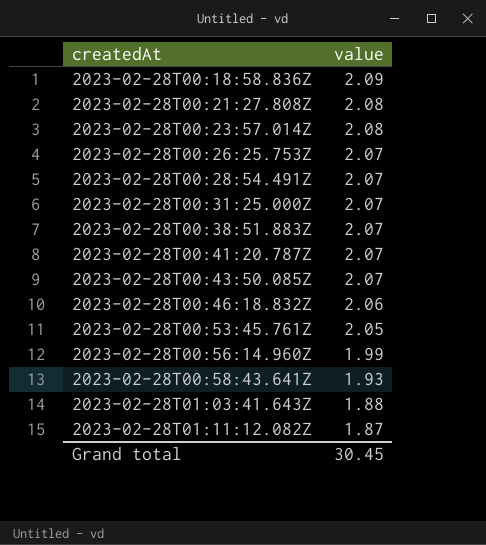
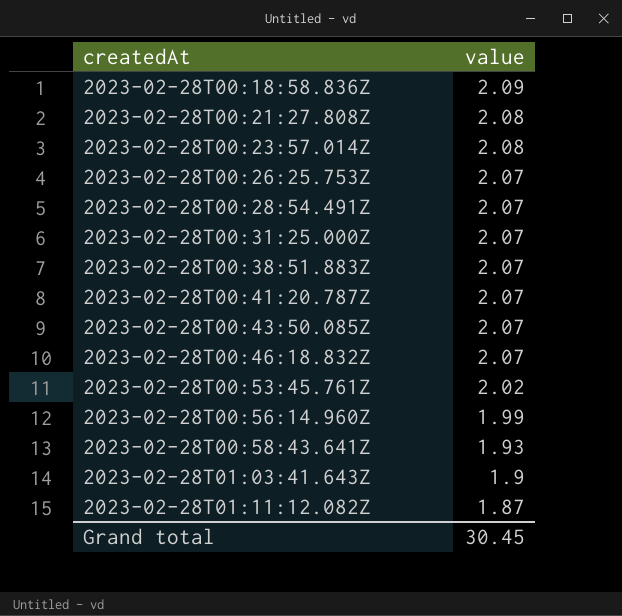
2023-02-28T00:46:18.832Z | value: 2.06 -> 2.07
2023-02-28T00:53:45.761Z | value: 2.05 -> 2.02
2023-02-28T01:03:41.643Z | value: 1.88 -> 1.9

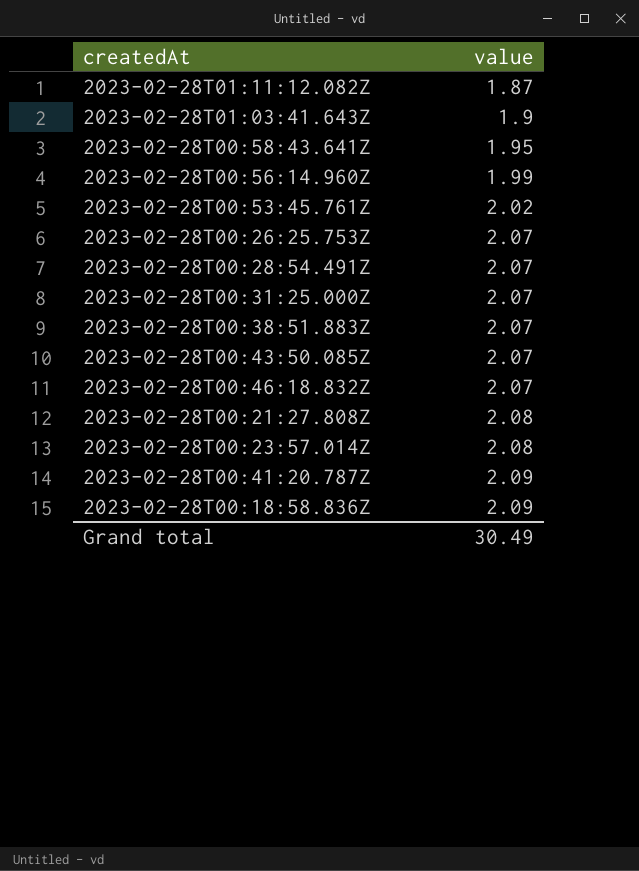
row order: createdAt ascending -> value ascending
2023-02-28T00:58:43.641Z | value: 1.93 -> 1.95
2023-02-28T00:41:20.787Z | value: 2.07 -> 2.09
Grand total | value: 30.45 -> 30.49

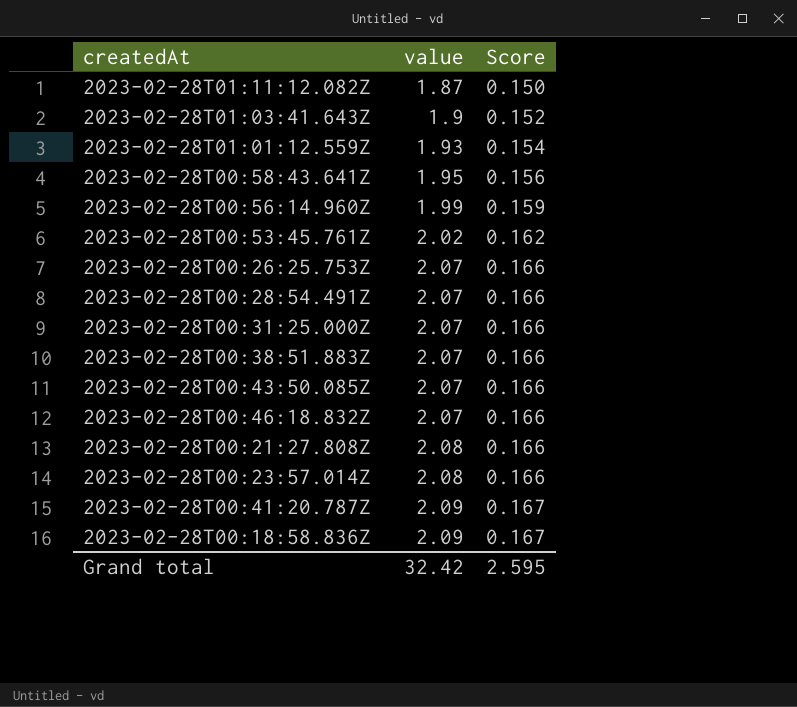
column Score | formula: none -> [value] * 0.08
row 2023-02-28T01:01:12.559Z: none -> 1.93 | 0.154
Grand total | value: 30.49 -> 32.42

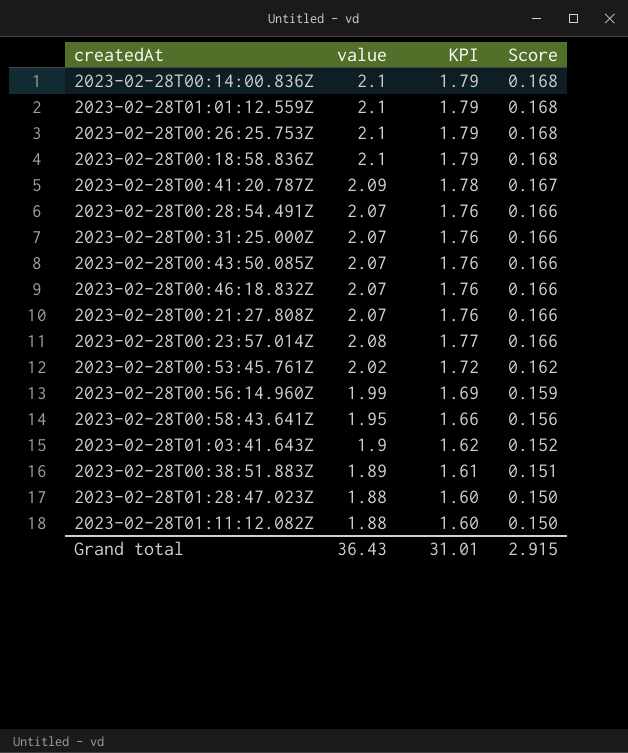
row order: value ascending -> Score descending
column KPI | formula: none -> [value] * 0.85
row 2023-02-28T00:14:00.836Z: none -> 2.1 | 1.79 | 0.168
2023-02-28T01:01:12.559Z | value: 1.93 -> 2.1
2023-02-28T01:01:12.559Z | Score: 0.154 -> 0.168
2023-02-28T00:26:25.753Z | value: 2.07 -> 2.1
2023-02-28T00:26:25.753Z | Score: 0.166 -> 0.168
2023-02-28T00:18:58.836Z | value: 2.09 -> 2.1
2023-02-28T00:18:58.836Z | Score: 0.167 -> 0.168
2023-02-28T00:21:27.808Z | value: 2.08 -> 2.07
2023-02-28T00:38:51.883Z | value: 2.07 -> 1.89
2023-02-28T00:38:51.883Z | Score: 0.166 -> 0.151
row 2023-02-28T01:28:47.023Z: none -> 1.88 | 1.60 | 0.150
2023-02-28T01:11:12.082Z | value: 1.87 -> 1.88
Grand total | value: 32.42 -> 36.43
Grand total | Score: 2.595 -> 2.915

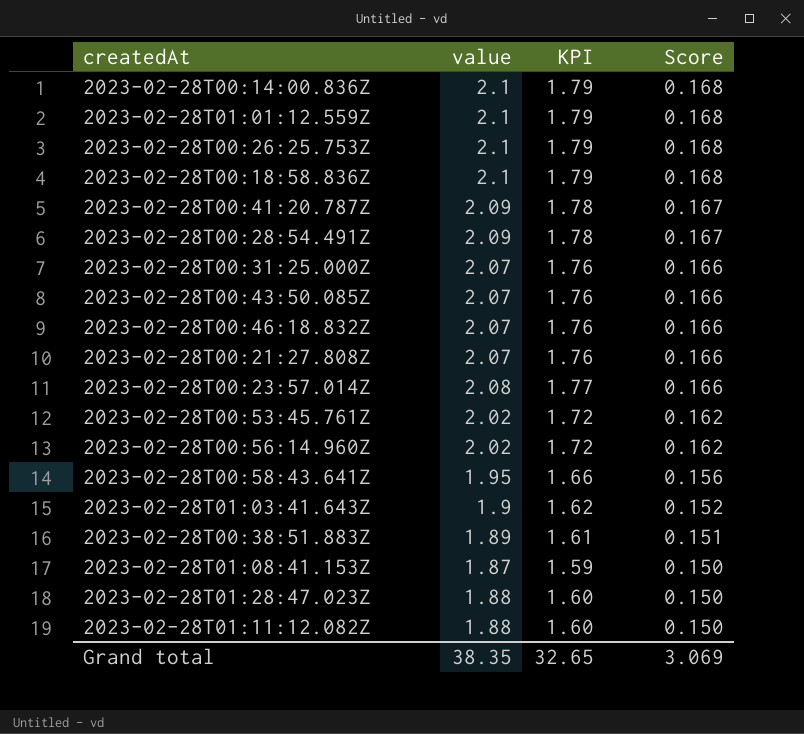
2023-02-28T00:28:54.491Z | value: 2.07 -> 2.09
2023-02-28T00:28:54.491Z | KPI: 1.76 -> 1.78
2023-02-28T00:28:54.491Z | Score: 0.166 -> 0.167
2023-02-28T00:56:14.960Z | value: 1.99 -> 2.02
2023-02-28T00:56:14.960Z | KPI: 1.69 -> 1.72
2023-02-28T00:56:14.960Z | Score: 0.159 -> 0.162
row 2023-02-28T01:08:41.153Z: none -> 1.87 | 1.59 | 0.150
Grand total | value: 36.43 -> 38.35
Grand total | KPI: 31.01 -> 32.65
Grand total | Score: 2.915 -> 3.069

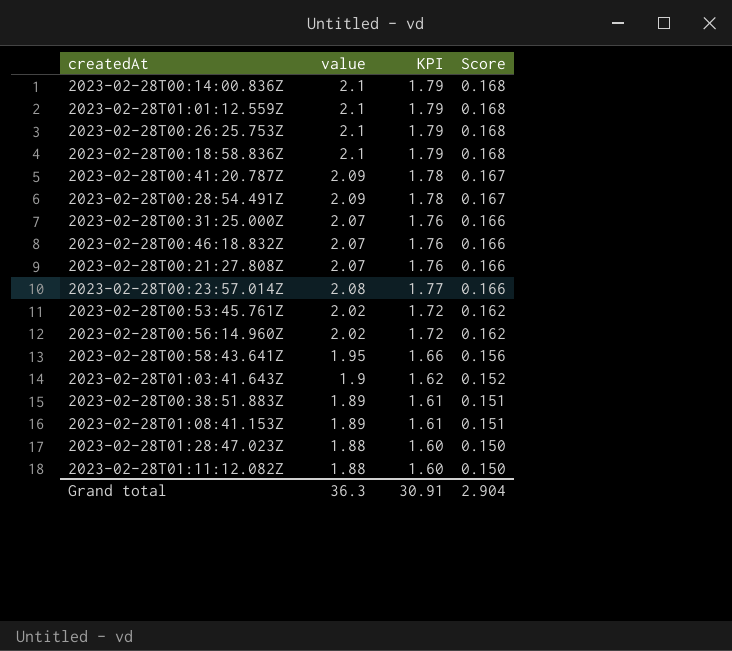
row 2023-02-28T00:43:50.085Z: 2.07 | 1.76 | 0.166 -> none
2023-02-28T01:08:41.153Z | value: 1.87 -> 1.89
2023-02-28T01:08:41.153Z | KPI: 1.59 -> 1.61
2023-02-28T01:08:41.153Z | Score: 0.150 -> 0.151
Grand total | value: 38.35 -> 36.3
Grand total | KPI: 32.65 -> 30.91
Grand total | Score: 3.069 -> 2.904

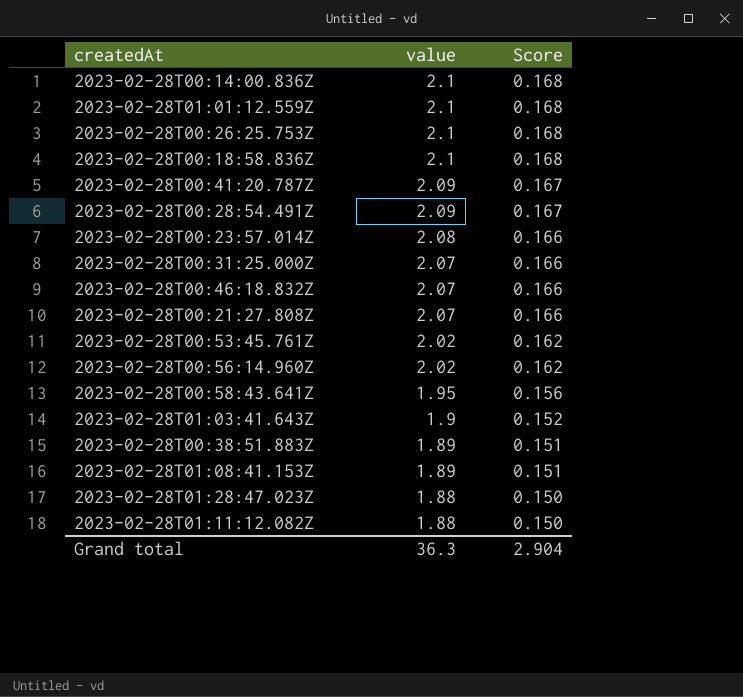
row order: Score descending -> value descending
column KPI | formula: [value] * 0.85 -> none

